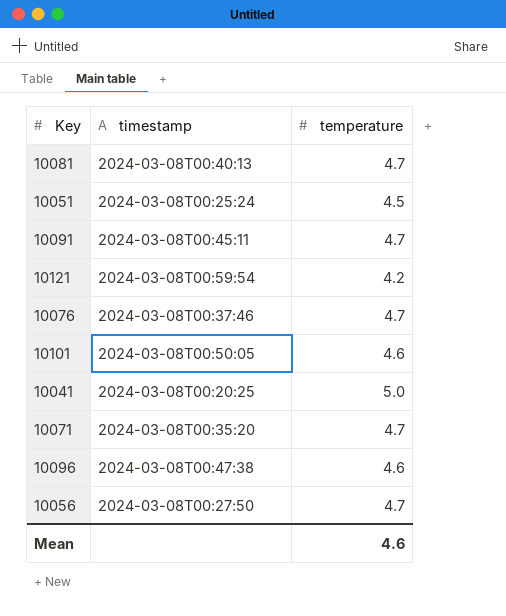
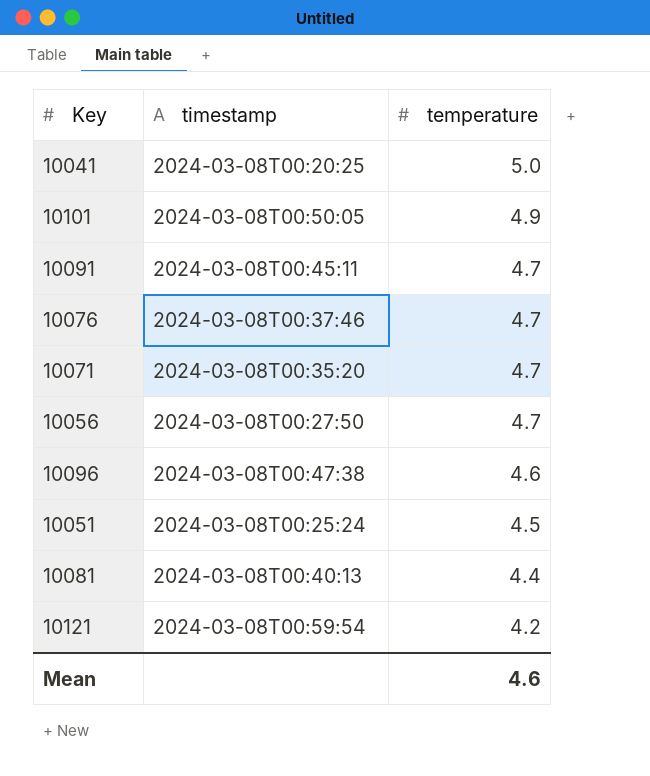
row order: none -> temperature descending
10101 | temperature: 4.6 -> 4.9
10081 | temperature: 4.7 -> 4.4

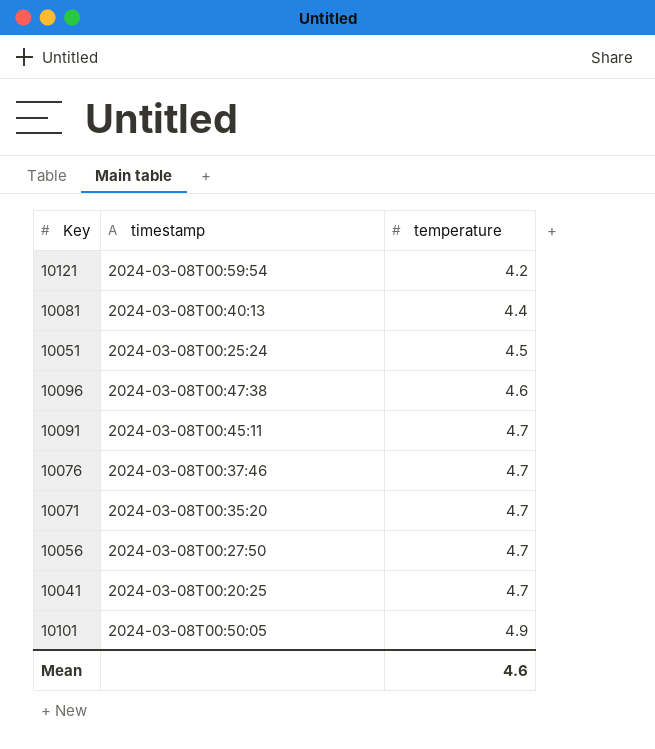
row order: temperature descending -> temperature ascending
10041 | temperature: 5.0 -> 4.7

